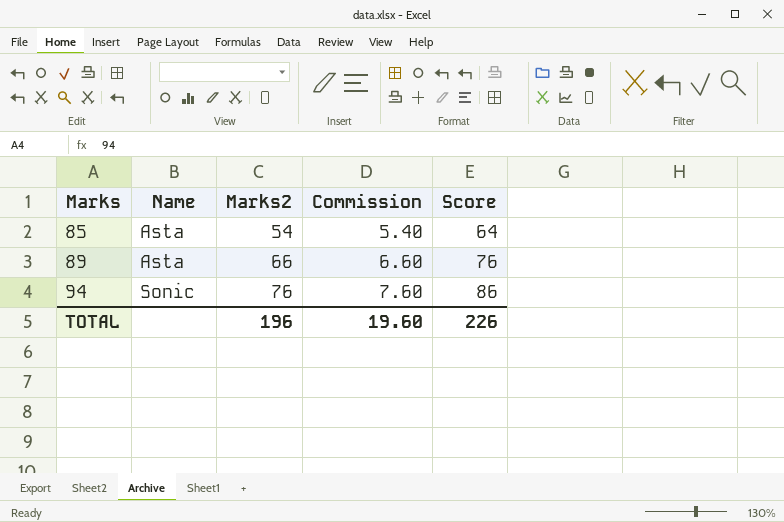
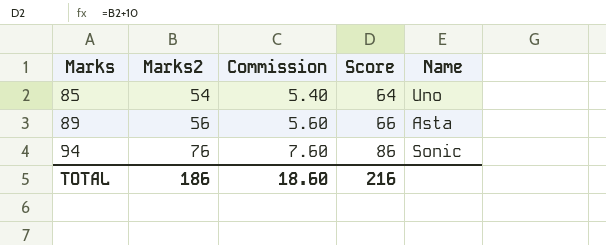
column Name | position: 2 -> 5
85 | Name: Asta -> Uno
89 | Marks2: 66 -> 56
89 | Commission: 6.60 -> 5.60
89 | Score: 76 -> 66
TOTAL | Marks2: 196 -> 186
TOTAL | Commission: 19.60 -> 18.60
TOTAL | Score: 226 -> 216

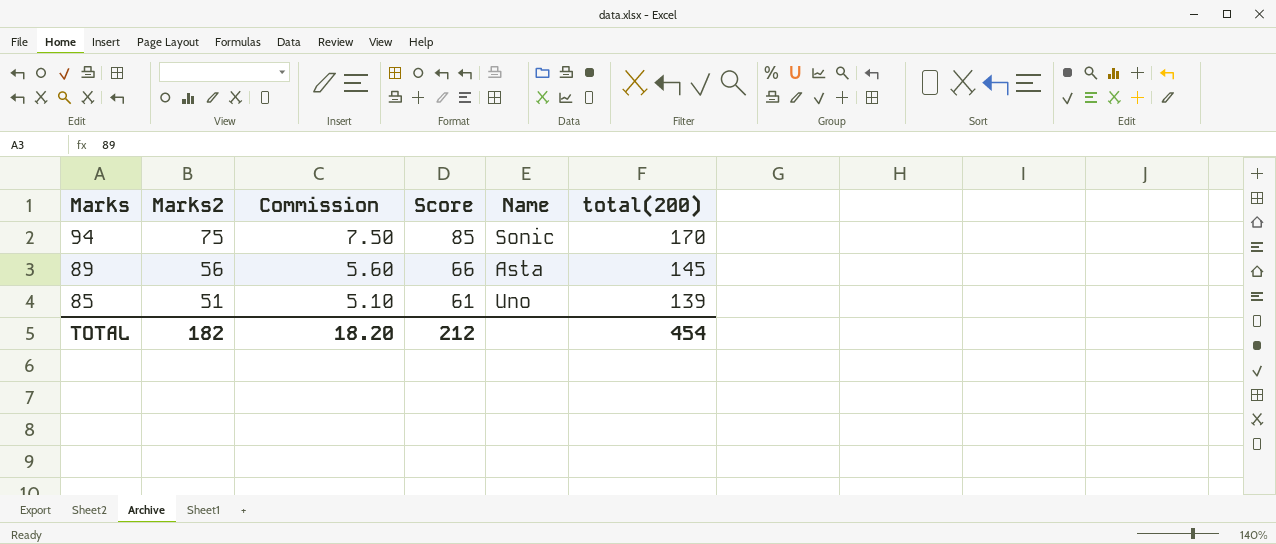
row order: Marks ascending -> Marks descending
column total(200) | position: none -> 6
94 | Marks2: 76 -> 75
94 | Commission: 7.60 -> 7.50
94 | Score: 86 -> 85
85 | Marks2: 54 -> 51
85 | Commission: 5.40 -> 5.10
85 | Score: 64 -> 61
TOTAL | Marks2: 186 -> 182
TOTAL | Commission: 18.60 -> 18.20
TOTAL | Score: 216 -> 212

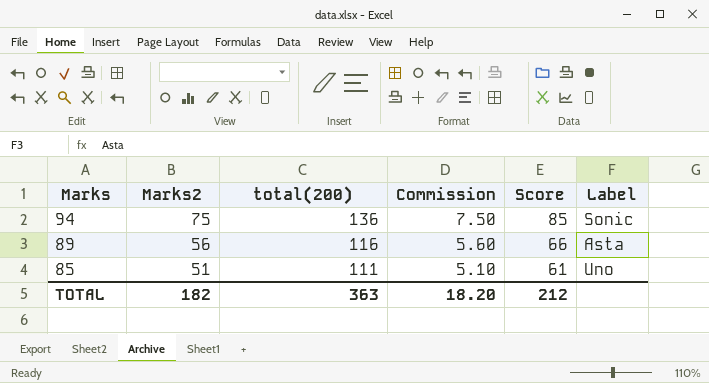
column total(200) | position: 6 -> 3
column name: Name -> Label
94 | total(200): 170 -> 136
89 | total(200): 145 -> 116
85 | total(200): 139 -> 111
TOTAL | total(200): 454 -> 363

